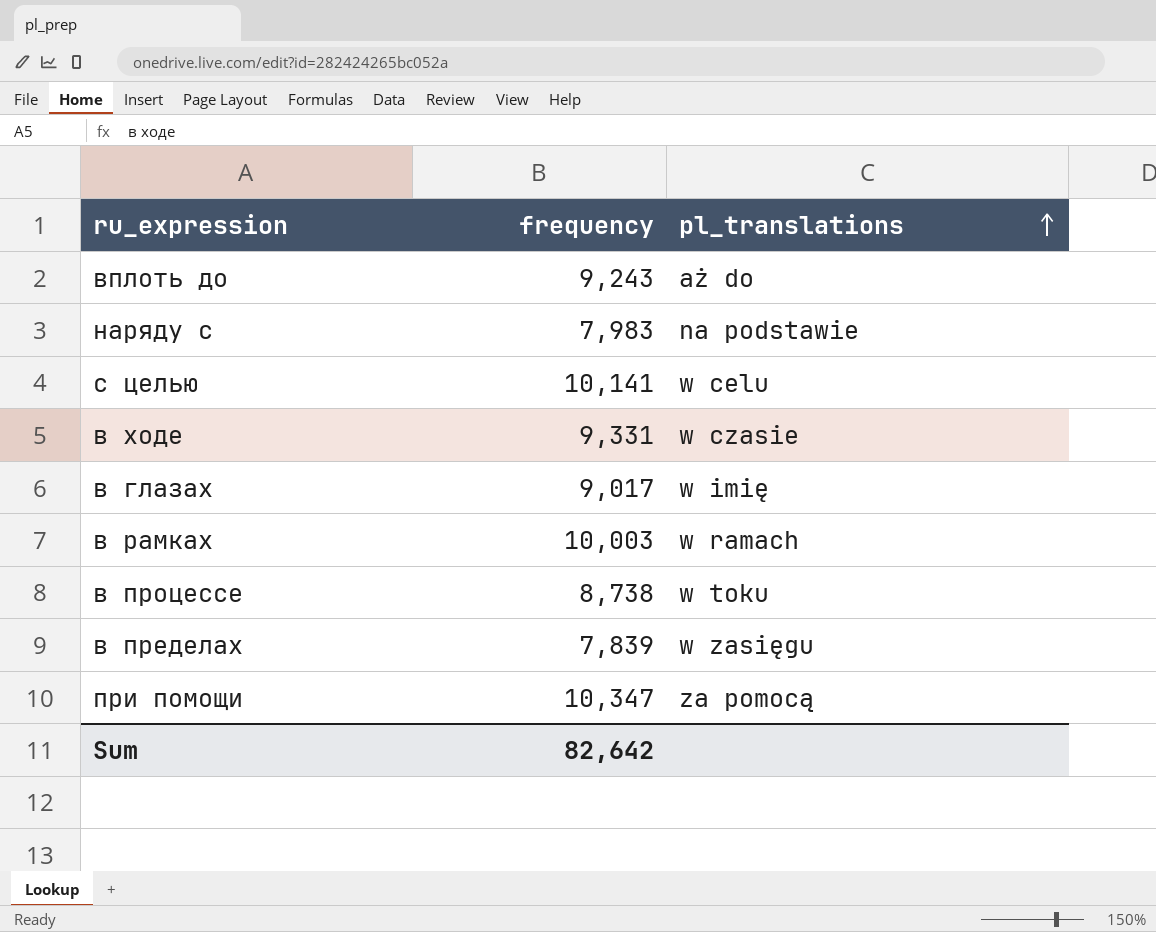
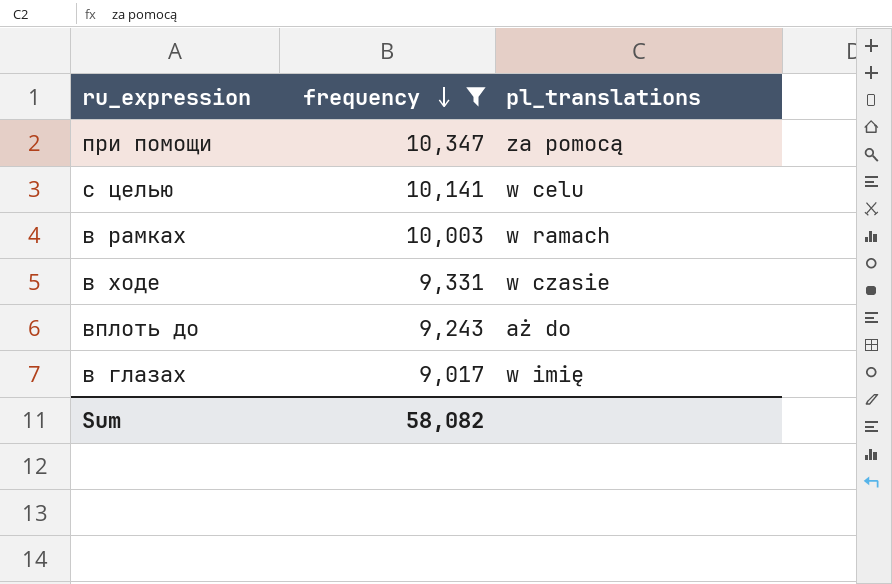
filter: none -> frequency >= 9,017
row order: pl_translations ascending -> frequency descending
Sum | frequency: 82,642 -> 58,082

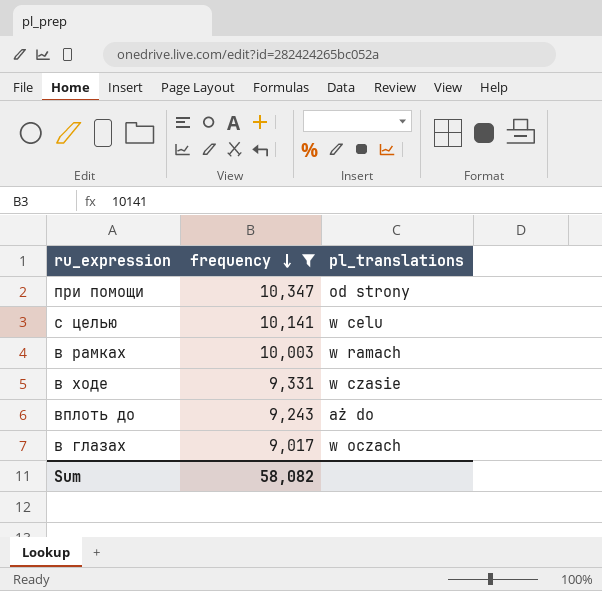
при помощи | pl_translations: za pomocą -> od strony
в глазах | pl_translations: w imię -> w oczach

